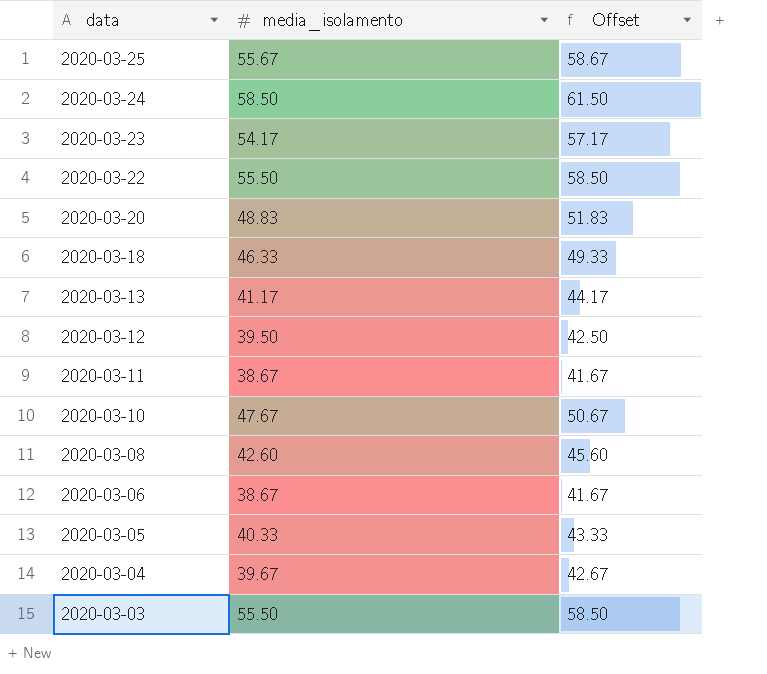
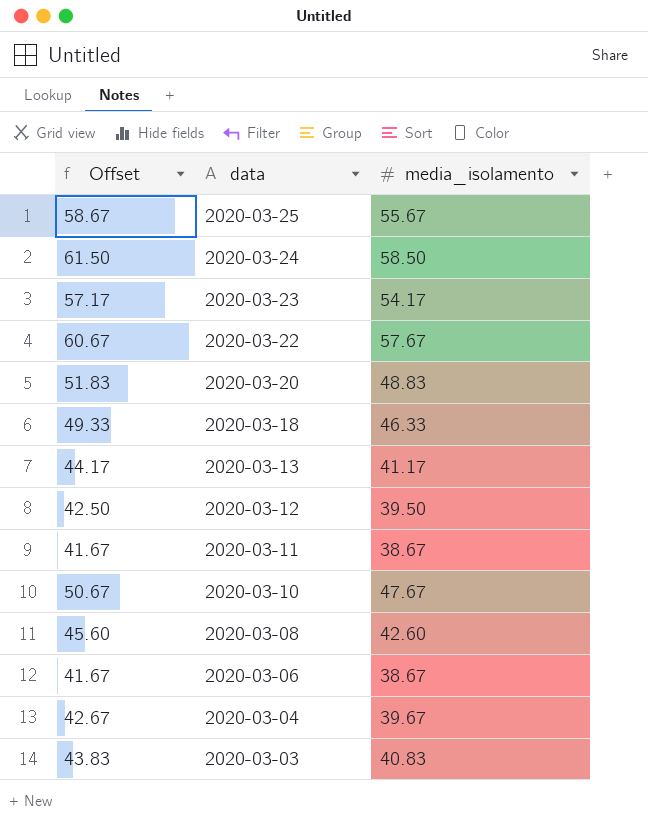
column Offset | position: 3 -> 1
row 2020-03-05: 40.33 | 43.33 -> none
2020-03-22 | Offset: 58.50 -> 60.67
2020-03-22 | media_isolamento: 55.50 -> 57.67
2020-03-03 | Offset: 58.50 -> 43.83
2020-03-03 | media_isolamento: 55.50 -> 40.83

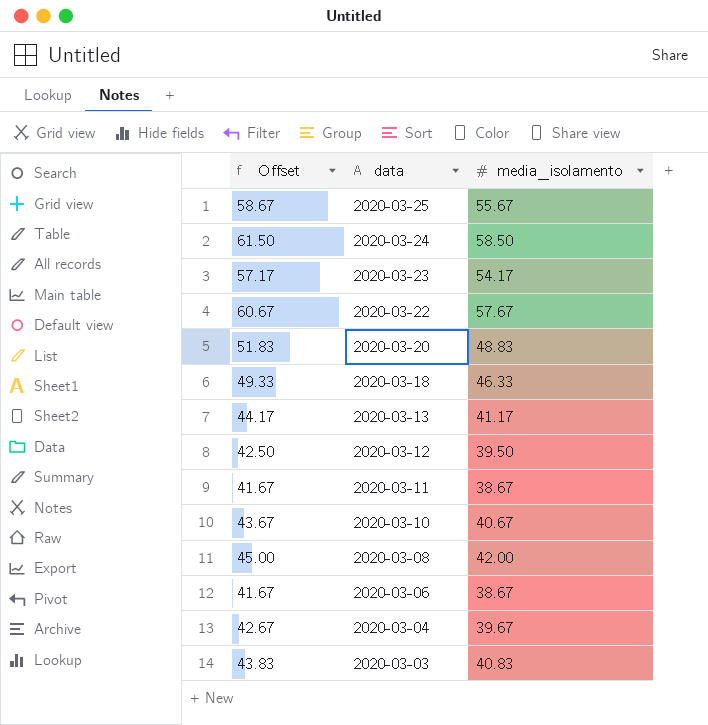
2020-03-10 | Offset: 50.67 -> 43.67
2020-03-10 | media_isolamento: 47.67 -> 40.67
2020-03-08 | Offset: 45.60 -> 45.00
2020-03-08 | media_isolamento: 42.60 -> 42.00

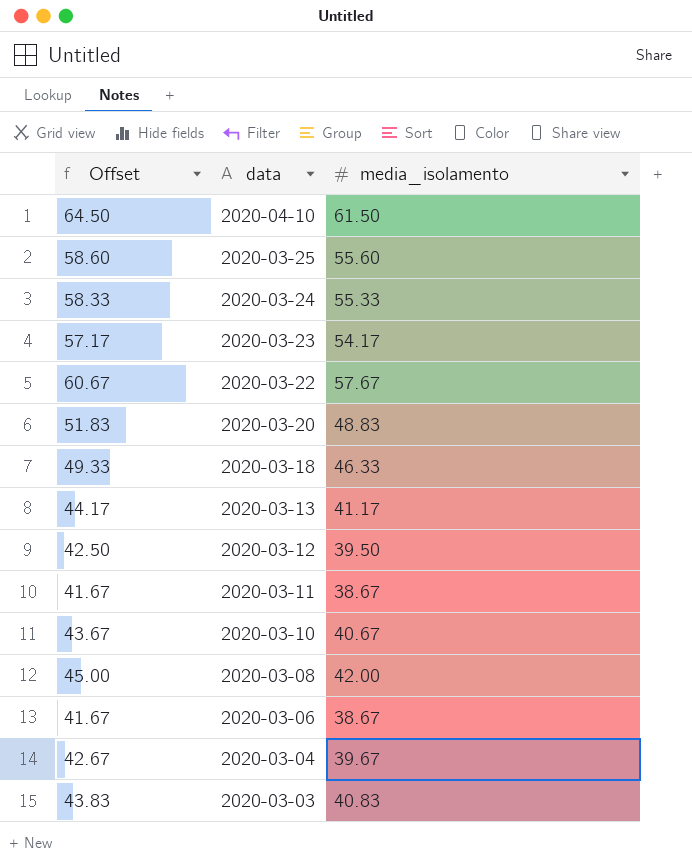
row 2020-04-10: none -> 64.50 | 61.50
2020-03-25 | Offset: 58.67 -> 58.60
2020-03-25 | media_isolamento: 55.67 -> 55.60
2020-03-24 | Offset: 61.50 -> 58.33
2020-03-24 | media_isolamento: 58.50 -> 55.33

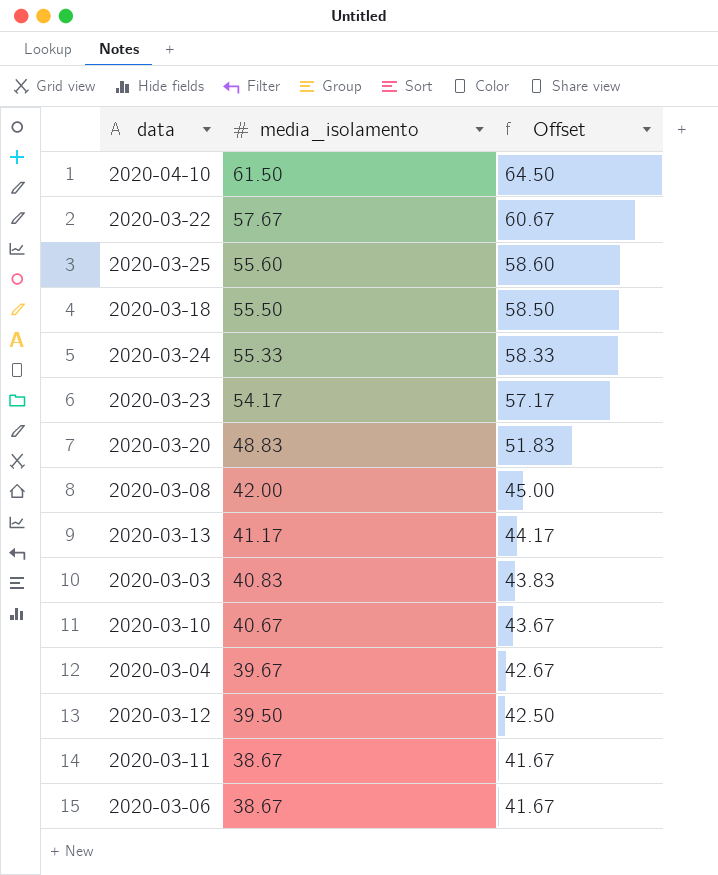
row order: data descending -> media_isolamento descending
column Offset | position: 1 -> 3
2020-03-18 | media_isolamento: 46.33 -> 55.50
2020-03-18 | Offset: 49.33 -> 58.50

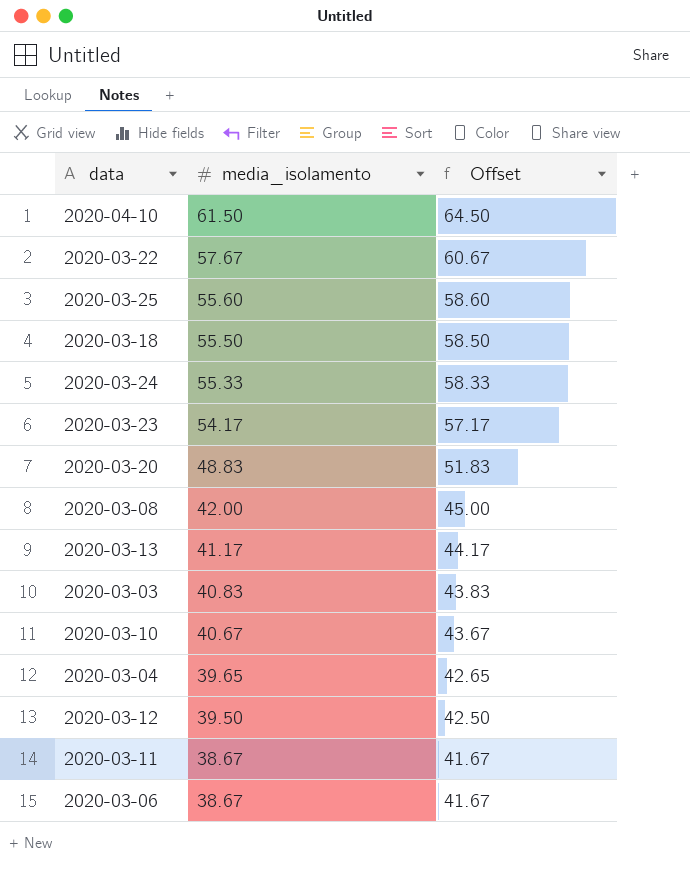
2020-03-04 | media_isolamento: 39.67 -> 39.65
2020-03-04 | Offset: 42.67 -> 42.65

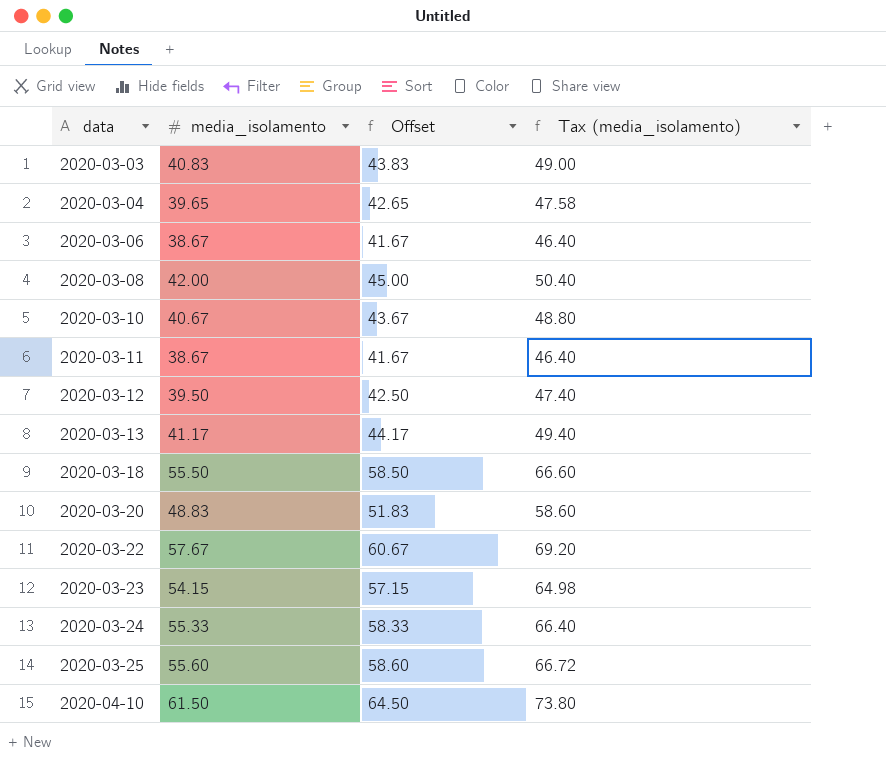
row order: media_isolamento descending -> data ascending
column Tax (media_isolamento) | formula: none -> [media_isolamento] * 1.2
2020-03-23 | media_isolamento: 54.17 -> 54.15
2020-03-23 | Offset: 57.17 -> 57.15

